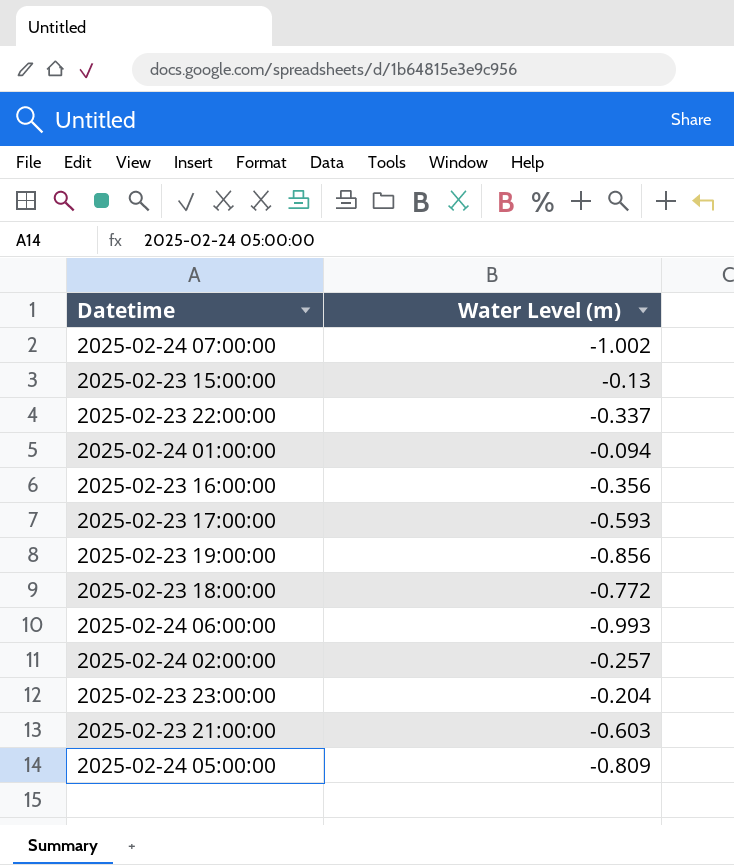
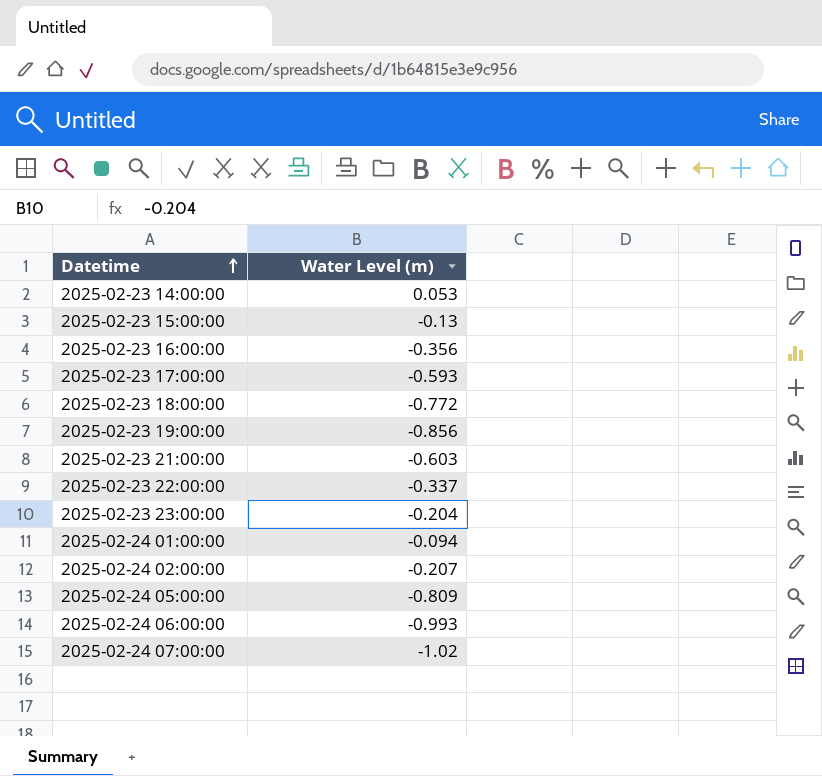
row order: none -> Datetime ascending
row 2025-02-23 14:00:00: none -> 0.053
2025-02-24 02:00:00 | Water Level (m): -0.257 -> -0.207
2025-02-24 07:00:00 | Water Level (m): -1.002 -> -1.02

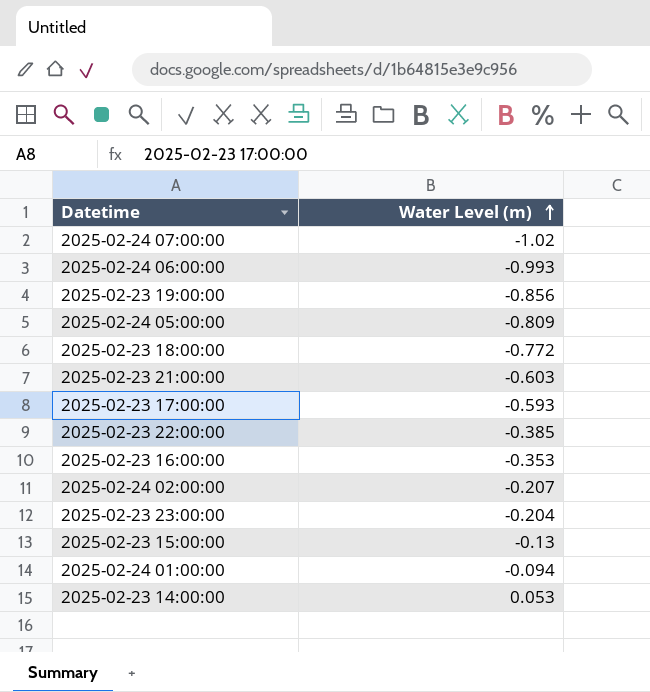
row order: Datetime ascending -> Water Level (m) ascending
2025-02-23 22:00:00 | Water Level (m): -0.337 -> -0.385
2025-02-23 16:00:00 | Water Level (m): -0.356 -> -0.353

